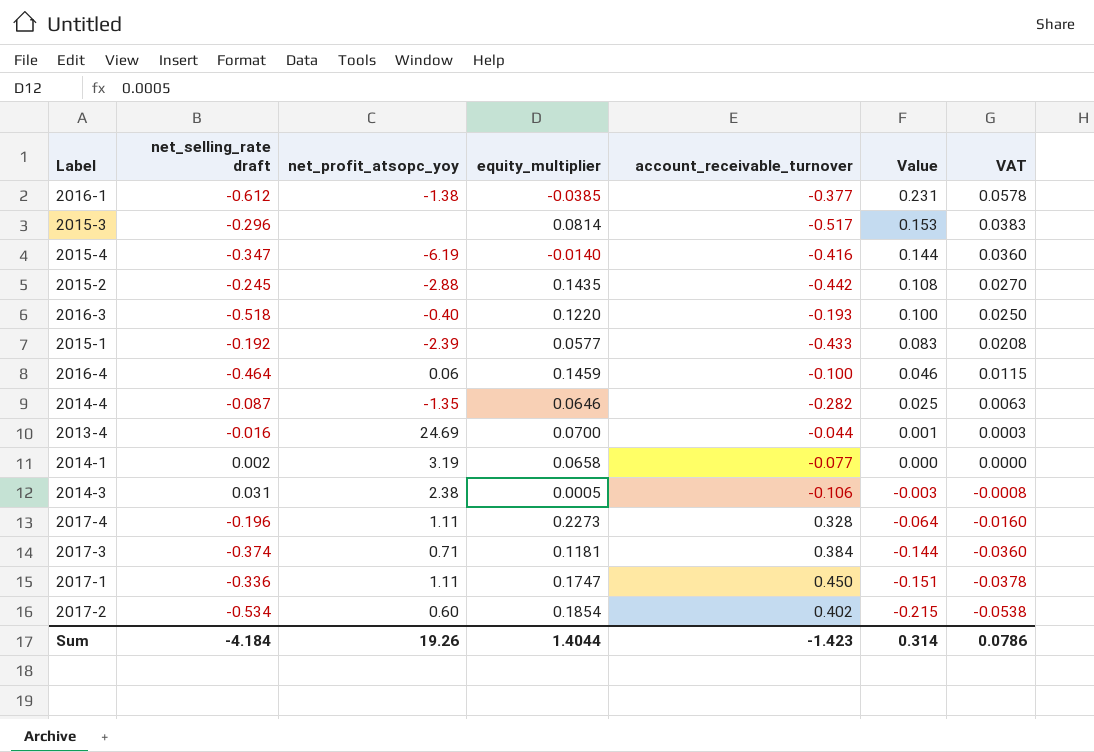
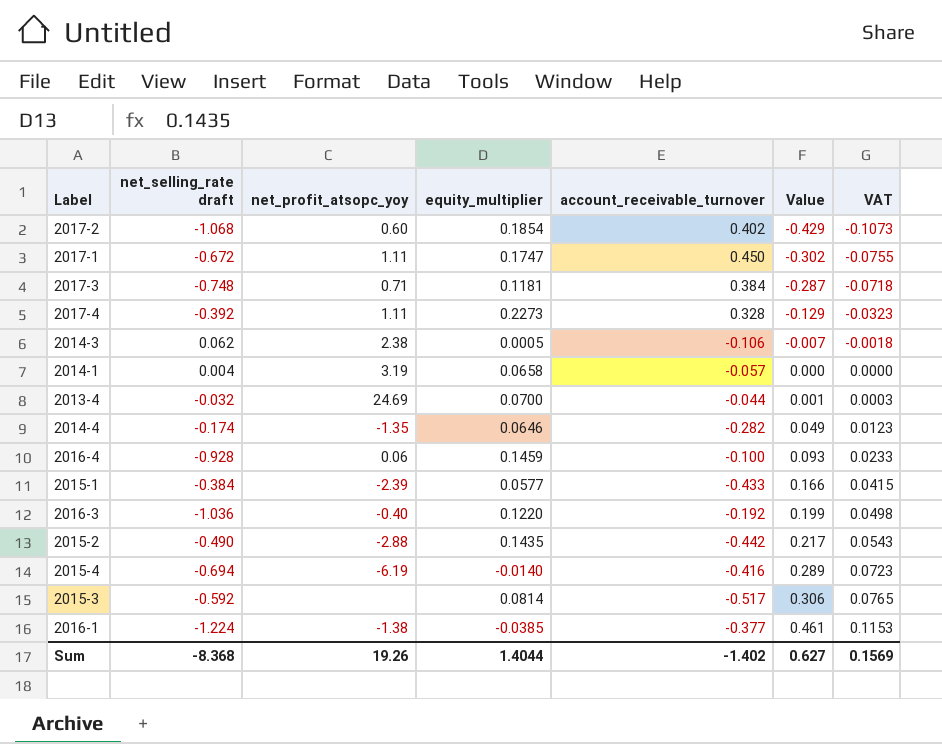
row order: Value descending -> Value ascending
2017-2 | net_selling_rate draft: -0.534 -> -1.068
2017-2 | Value: -0.215 -> -0.429
2017-2 | VAT: -0.0538 -> -0.1073
2017-1 | net_selling_rate draft: -0.336 -> -0.672
2017-1 | Value: -0.151 -> -0.302
2017-1 | VAT: -0.0378 -> -0.0755
2017-3 | net_selling_rate draft: -0.374 -> -0.748
2017-3 | Value: -0.144 -> -0.287
2017-3 | VAT: -0.0360 -> -0.0718
2017-4 | net_selling_rate draft: -0.196 -> -0.392
2017-4 | Value: -0.064 -> -0.129
2017-4 | VAT: -0.0160 -> -0.0323
2014-3 | net_selling_rate draft: 0.031 -> 0.062
2014-3 | Value: -0.003 -> -0.007
2014-3 | VAT: -0.0008 -> -0.0018
2014-1 | net_selling_rate draft: 0.002 -> 0.004
2014-1 | account_receivable_turnover: -0.077 -> -0.057
2013-4 | net_selling_rate draft: -0.016 -> -0.032
2014-4 | net_selling_rate draft: -0.087 -> -0.174
2014-4 | Value: 0.025 -> 0.049
2014-4 | VAT: 0.0063 -> 0.0123
2016-4 | net_selling_rate draft: -0.464 -> -0.928
2016-4 | Value: 0.046 -> 0.093
2016-4 | VAT: 0.0115 -> 0.0233
2015-1 | net_selling_rate draft: -0.192 -> -0.384
2015-1 | Value: 0.083 -> 0.166
2015-1 | VAT: 0.0208 -> 0.0415
2016-3 | net_selling_rate draft: -0.518 -> -1.036
2016-3 | account_receivable_turnover: -0.193 -> -0.192
2016-3 | Value: 0.100 -> 0.199
2016-3 | VAT: 0.0250 -> 0.0498
2015-2 | net_selling_rate draft: -0.245 -> -0.490
2015-2 | Value: 0.108 -> 0.217
2015-2 | VAT: 0.0270 -> 0.0543
2015-4 | net_selling_rate draft: -0.347 -> -0.694
2015-4 | Value: 0.144 -> 0.289
2015-4 | VAT: 0.0360 -> 0.0723
2015-3 | net_selling_rate draft: -0.296 -> -0.592
2015-3 | Value: 0.153 -> 0.306
2015-3 | VAT: 0.0383 -> 0.0765
2016-1 | net_selling_rate draft: -0.612 -> -1.224
2016-1 | Value: 0.231 -> 0.461
2016-1 | VAT: 0.0578 -> 0.1153
Sum | net_selling_rate draft: -4.184 -> -8.368
Sum | account_receivable_turnover: -1.423 -> -1.402
Sum | Value: 0.314 -> 0.627
Sum | VAT: 0.0786 -> 0.1569

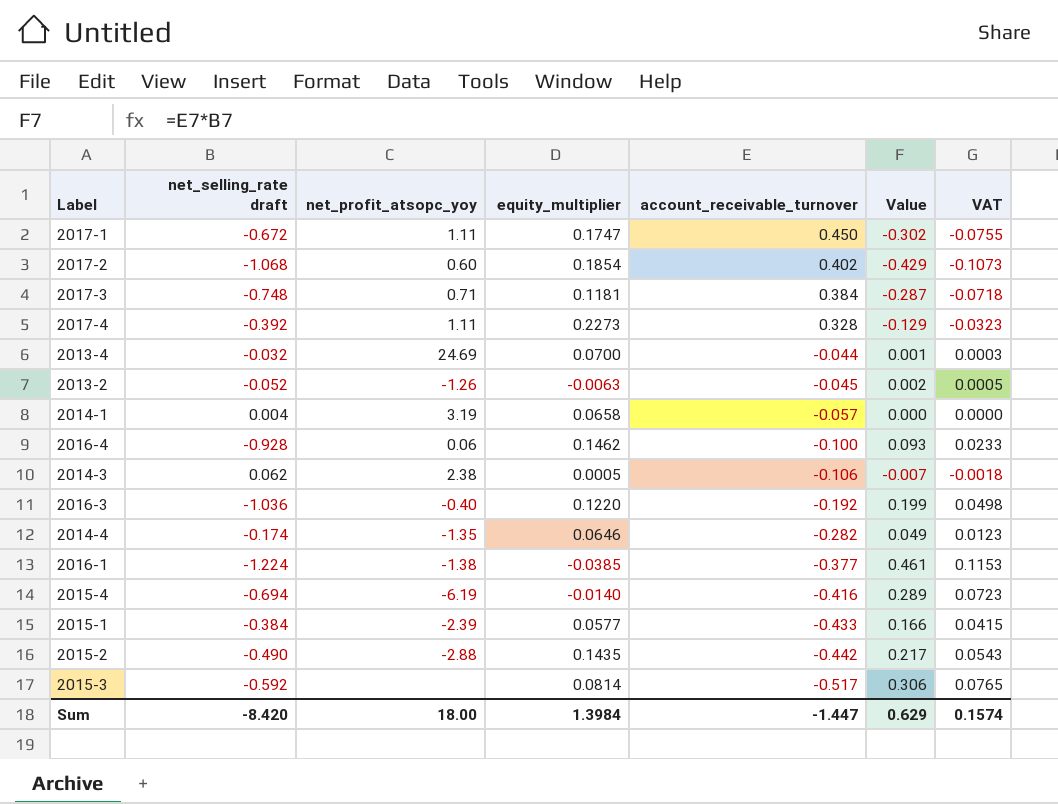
row order: Value ascending -> account_receivable_turnover descending
row 2013-2: none -> -0.052 | -1.26 | -0.0063 | -0.045 | 0.002 | 0.0005
2016-4 | equity_multiplier: 0.1459 -> 0.1462
Sum | net_selling_rate draft: -8.368 -> -8.420
Sum | net_profit_atsopc_yoy: 19.26 -> 18.00
Sum | equity_multiplier: 1.4044 -> 1.3984
Sum | account_receivable_turnover: -1.402 -> -1.447
Sum | Value: 0.627 -> 0.629
Sum | VAT: 0.1569 -> 0.1574

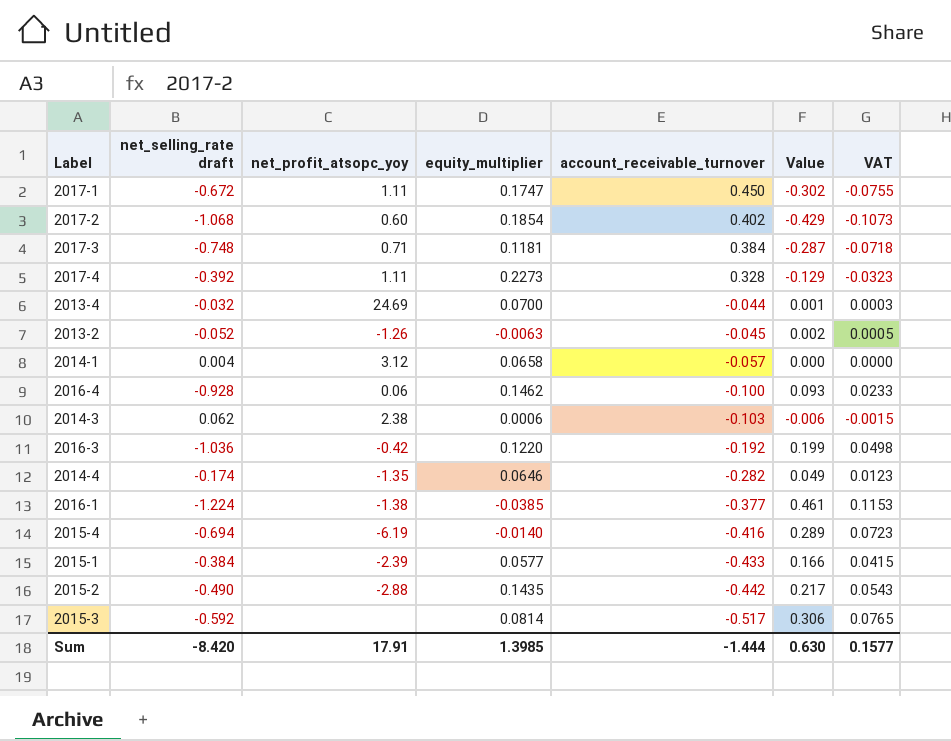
2014-1 | net_profit_atsopc_yoy: 3.19 -> 3.12
2014-3 | equity_multiplier: 0.0005 -> 0.0006
2014-3 | account_receivable_turnover: -0.106 -> -0.103
2014-3 | Value: -0.007 -> -0.006
2014-3 | VAT: -0.0018 -> -0.0015
2016-3 | net_profit_atsopc_yoy: -0.40 -> -0.42
Sum | net_profit_atsopc_yoy: 18.00 -> 17.91
Sum | equity_multiplier: 1.3984 -> 1.3985
Sum | account_receivable_turnover: -1.447 -> -1.444
Sum | Value: 0.629 -> 0.630
Sum | VAT: 0.1574 -> 0.1577

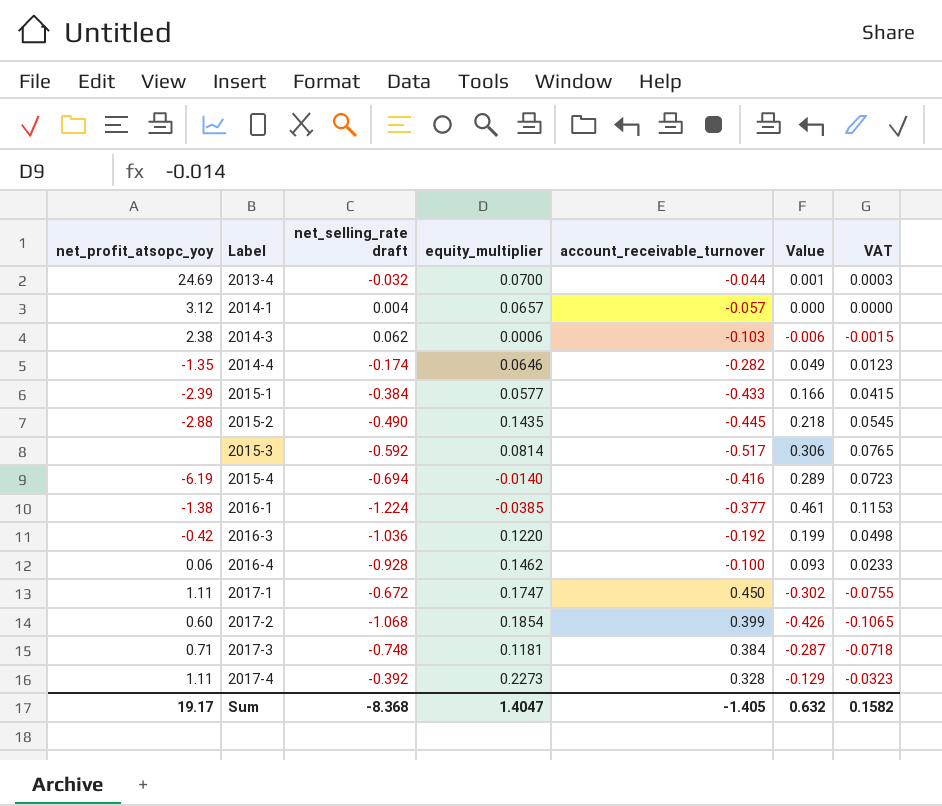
row order: account_receivable_turnover descending -> Label ascending
column net_profit_atsopc_yoy | position: 3 -> 1
row 2013-2: -0.052 | -1.26 | -0.0063 | -0.045 | 0.002 | 0.0005 -> none
2014-1 | equity_multiplier: 0.0658 -> 0.0657
2015-2 | account_receivable_turnover: -0.442 -> -0.445
2015-2 | Value: 0.217 -> 0.218
2015-2 | VAT: 0.0543 -> 0.0545
2017-2 | account_receivable_turnover: 0.402 -> 0.399
2017-2 | Value: -0.429 -> -0.426
2017-2 | VAT: -0.1073 -> -0.1065
Sum | net_profit_atsopc_yoy: 17.91 -> 19.17
Sum | net_selling_rate draft: -8.420 -> -8.368
Sum | equity_multiplier: 1.3985 -> 1.4047
Sum | account_receivable_turnover: -1.444 -> -1.405
Sum | Value: 0.630 -> 0.632
Sum | VAT: 0.1577 -> 0.1582

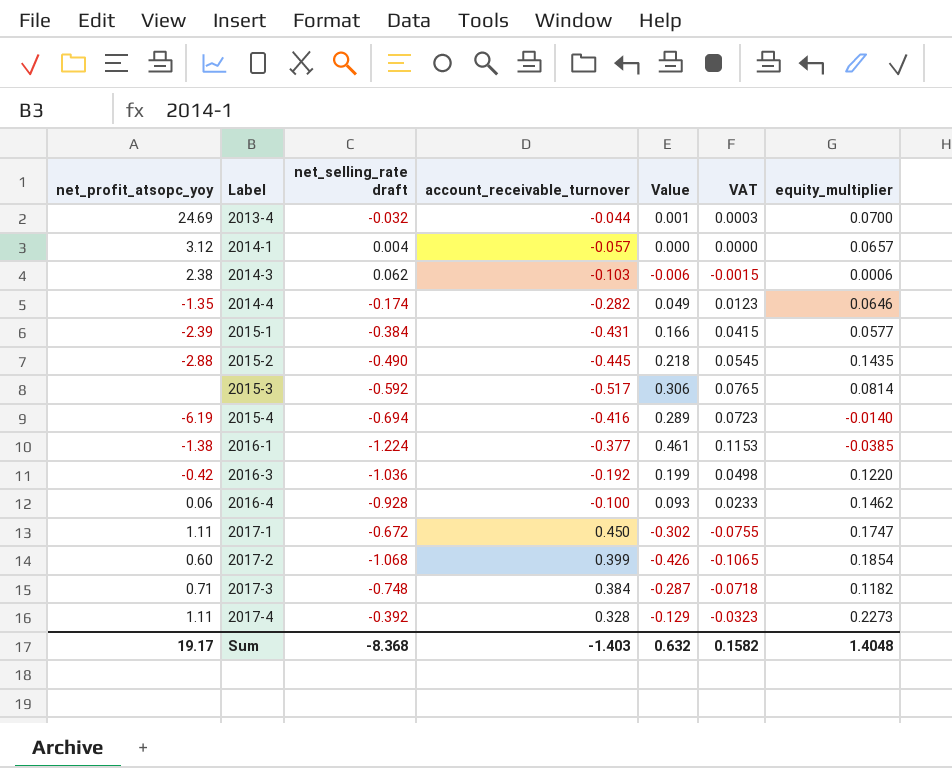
column equity_multiplier | position: 4 -> 7
2015-1 | account_receivable_turnover: -0.433 -> -0.431
2017-3 | equity_multiplier: 0.1181 -> 0.1182
Sum | account_receivable_turnover: -1.405 -> -1.403
Sum | equity_multiplier: 1.4047 -> 1.4048

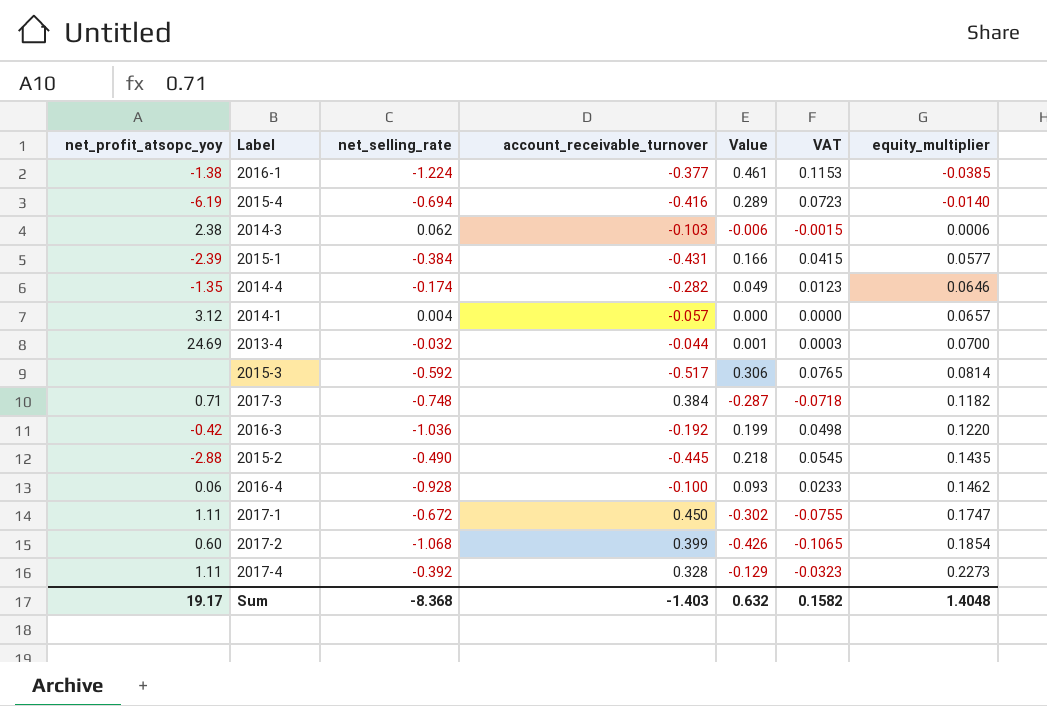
row order: Label ascending -> equity_multiplier ascending
column name: net_selling_rate draft -> net_selling_rate

